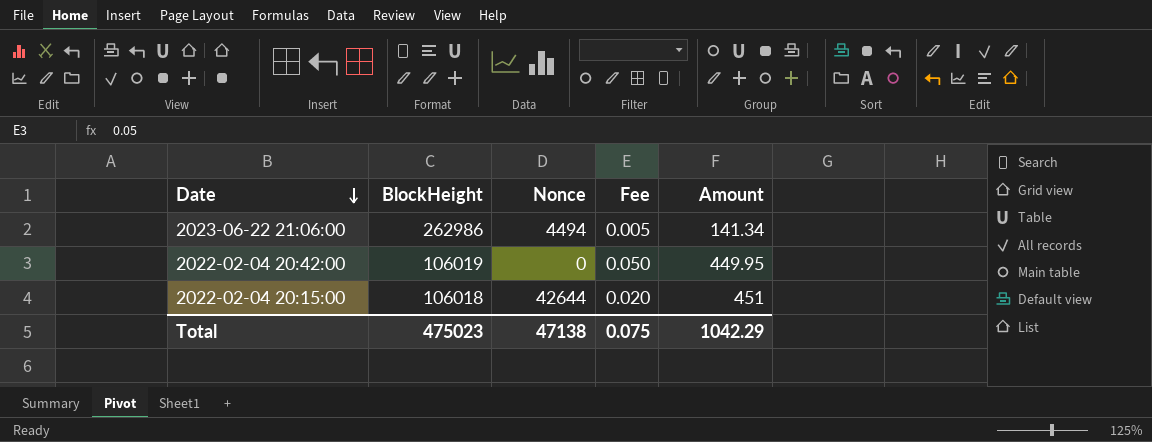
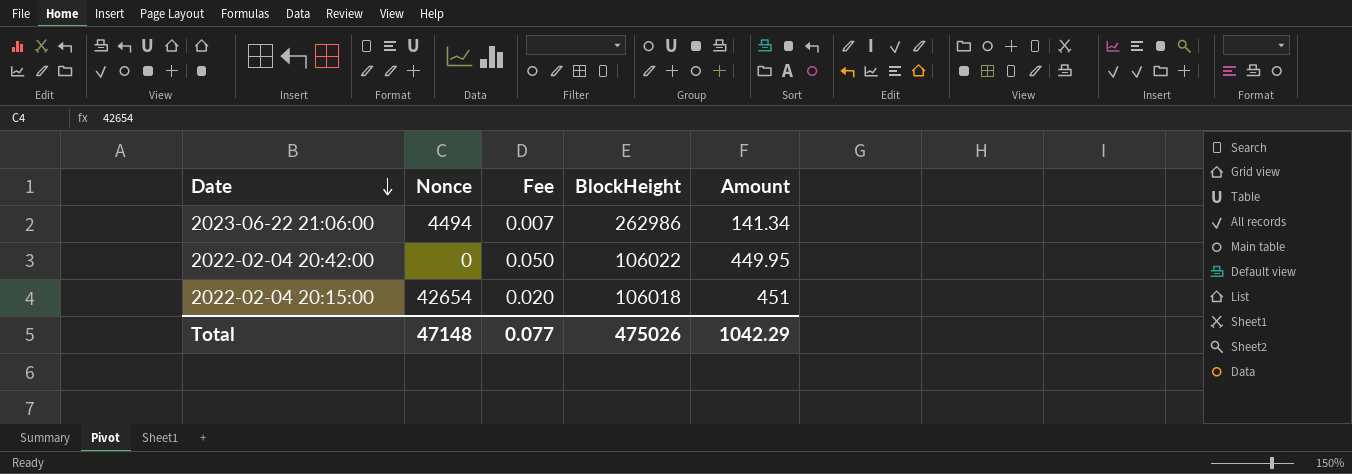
column BlockHeight | position: 2 -> 4
2023-06-22 21:06:00 | Fee: 0.005 -> 0.007
2022-02-04 20:42:00 | BlockHeight: 106019 -> 106022
2022-02-04 20:15:00 | Nonce: 42644 -> 42654
Total | Nonce: 47138 -> 47148
Total | Fee: 0.075 -> 0.077
Total | BlockHeight: 475023 -> 475026

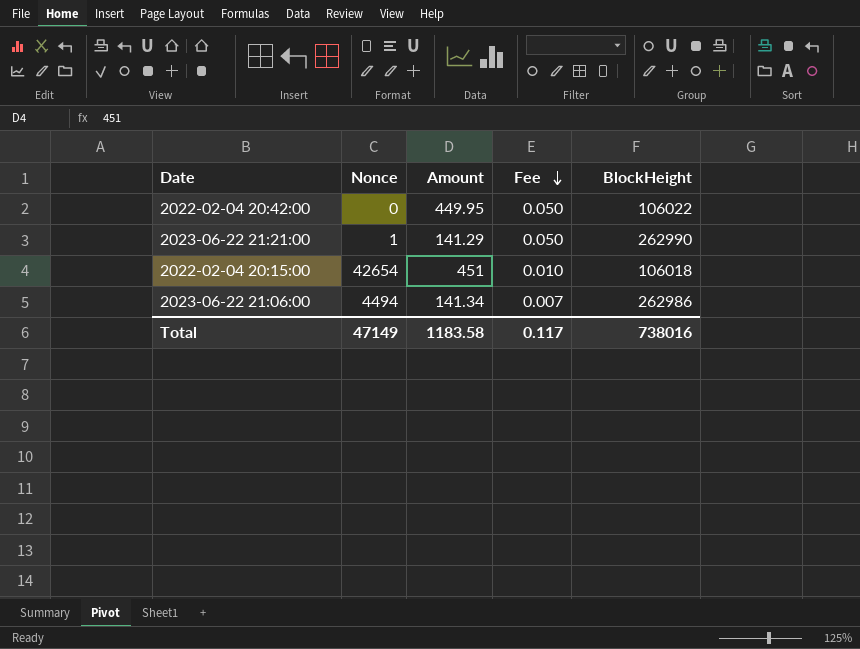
row order: Date descending -> Fee descending
column Amount | position: 5 -> 3
row 2023-06-22 21:21:00: none -> 1 | 141.29 | 0.050 | 262990
2022-02-04 20:15:00 | Fee: 0.020 -> 0.010
Total | Nonce: 47148 -> 47149
Total | Amount: 1042.29 -> 1183.58
Total | Fee: 0.077 -> 0.117
Total | BlockHeight: 475026 -> 738016

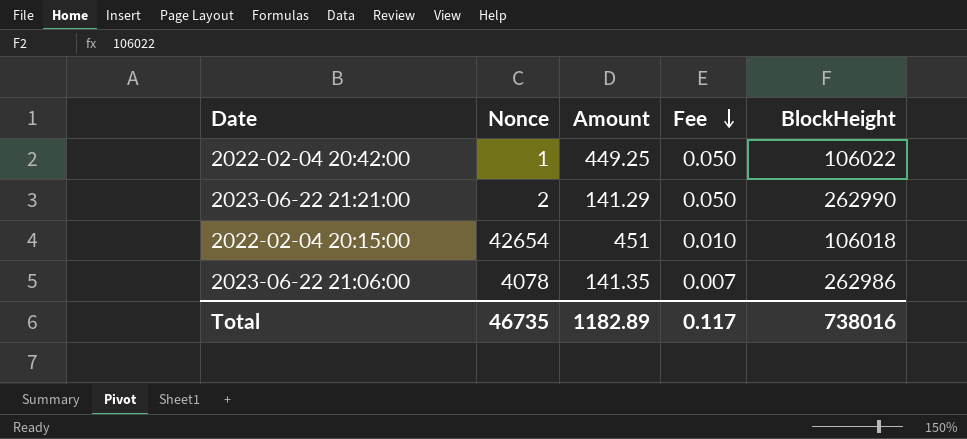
2022-02-04 20:42:00 | Nonce: 0 -> 1
2022-02-04 20:42:00 | Amount: 449.95 -> 449.25
2023-06-22 21:21:00 | Nonce: 1 -> 2
2023-06-22 21:06:00 | Nonce: 4494 -> 4078
2023-06-22 21:06:00 | Amount: 141.34 -> 141.35
Total | Nonce: 47149 -> 46735
Total | Amount: 1183.58 -> 1182.89

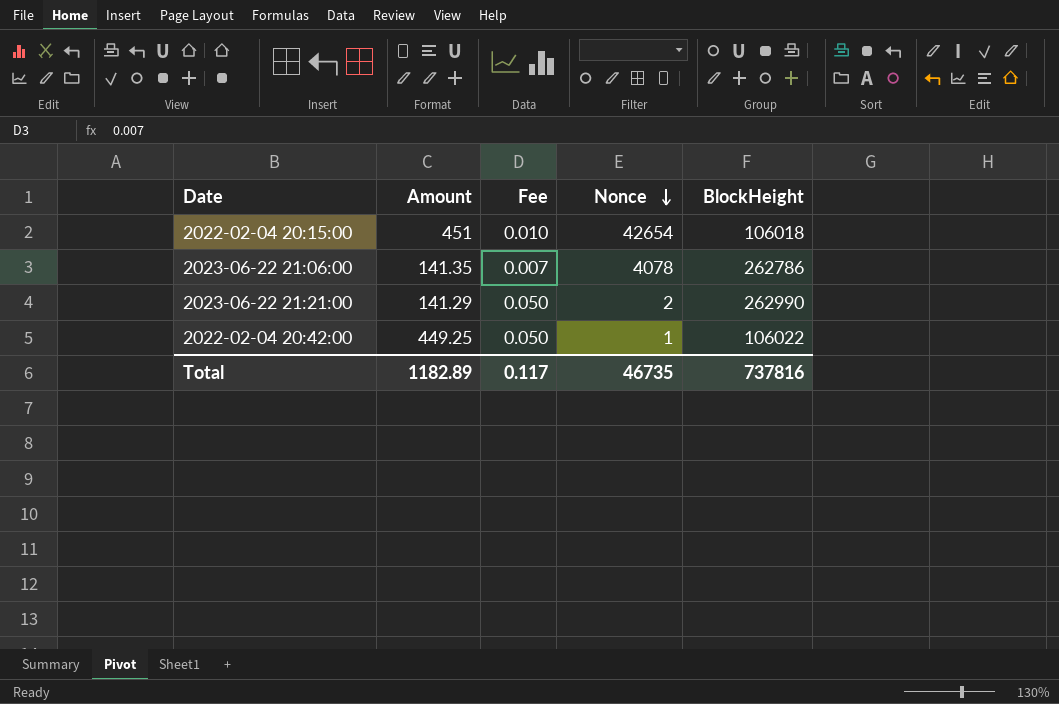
row order: Fee descending -> Nonce descending
column Nonce | position: 2 -> 4
2023-06-22 21:06:00 | BlockHeight: 262986 -> 262786
Total | BlockHeight: 738016 -> 737816

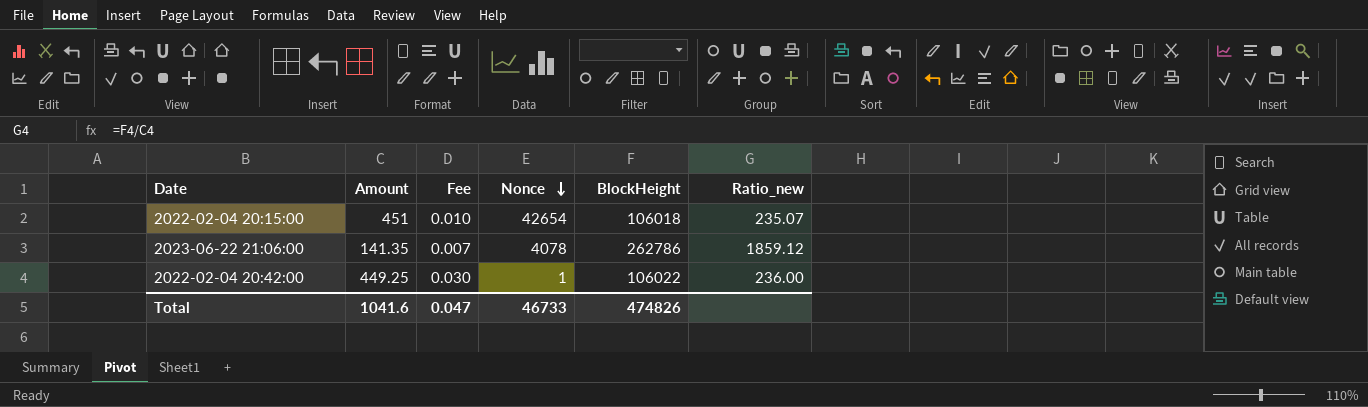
column Ratio_new | formula: none -> [BlockHeight] / [Amount]
row 2023-06-22 21:21:00: 141.29 | 0.050 | 2 | 262990 -> none
2022-02-04 20:42:00 | Fee: 0.050 -> 0.030
Total | Amount: 1182.89 -> 1041.6
Total | Fee: 0.117 -> 0.047
Total | Nonce: 46735 -> 46733
Total | BlockHeight: 737816 -> 474826

